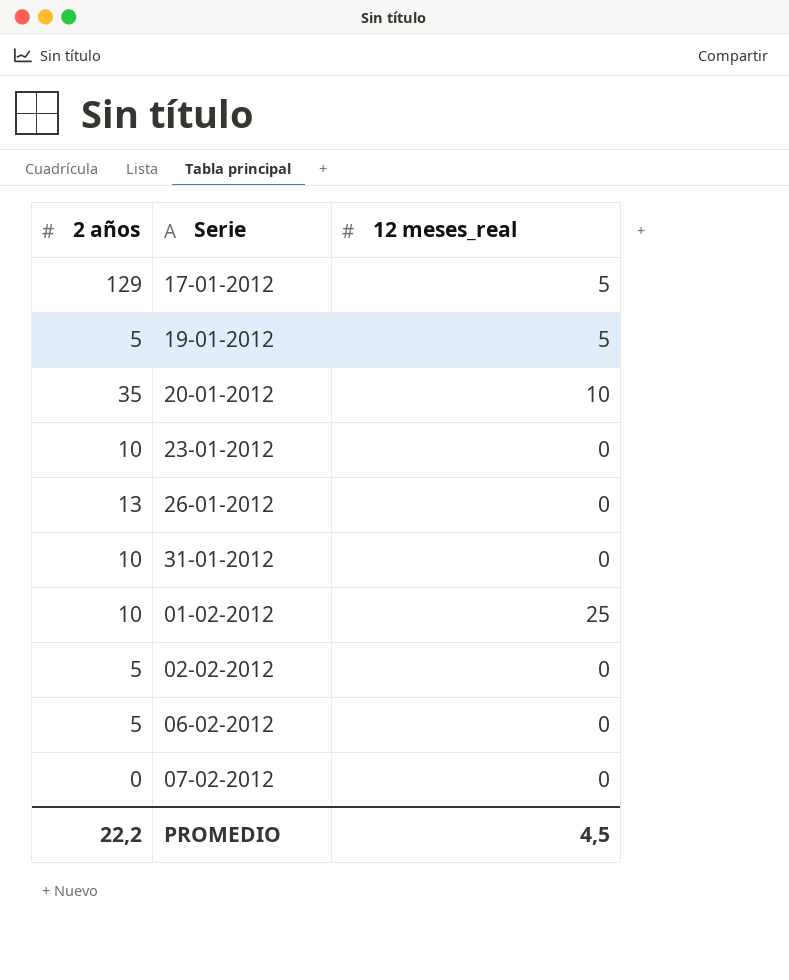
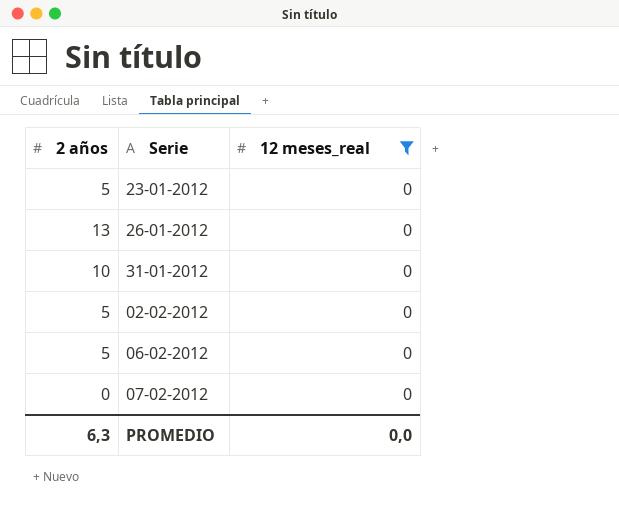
filter: none -> 12 meses_real = 0
23-01-2012 | 2 años: 10 -> 5
PROMEDIO | 2 años: 22,2 -> 6,3
PROMEDIO | 12 meses_real: 4,5 -> 0,0

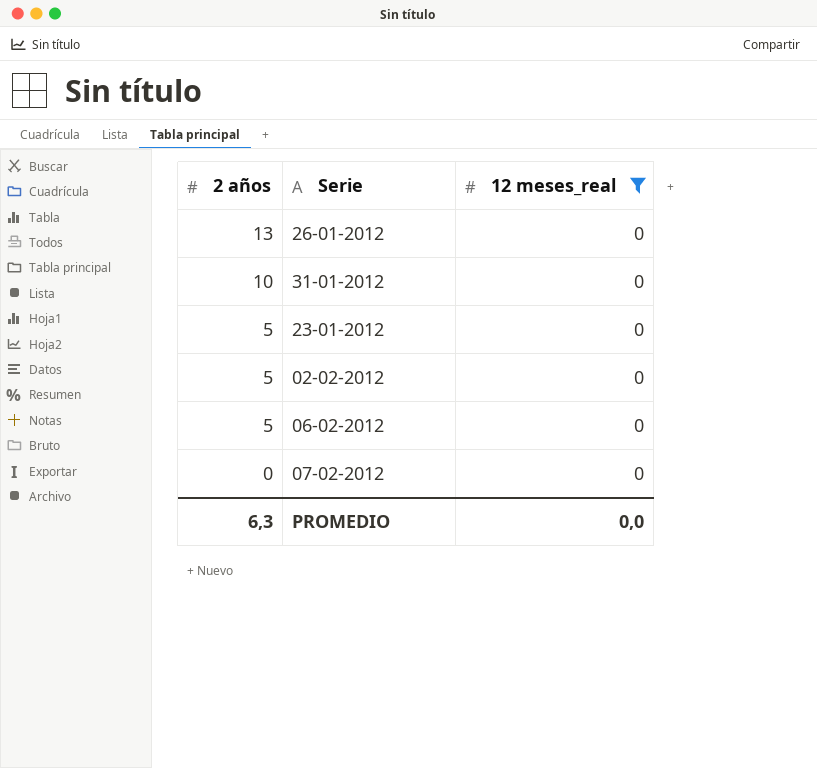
row order: Serie ascending -> 2 años descending

